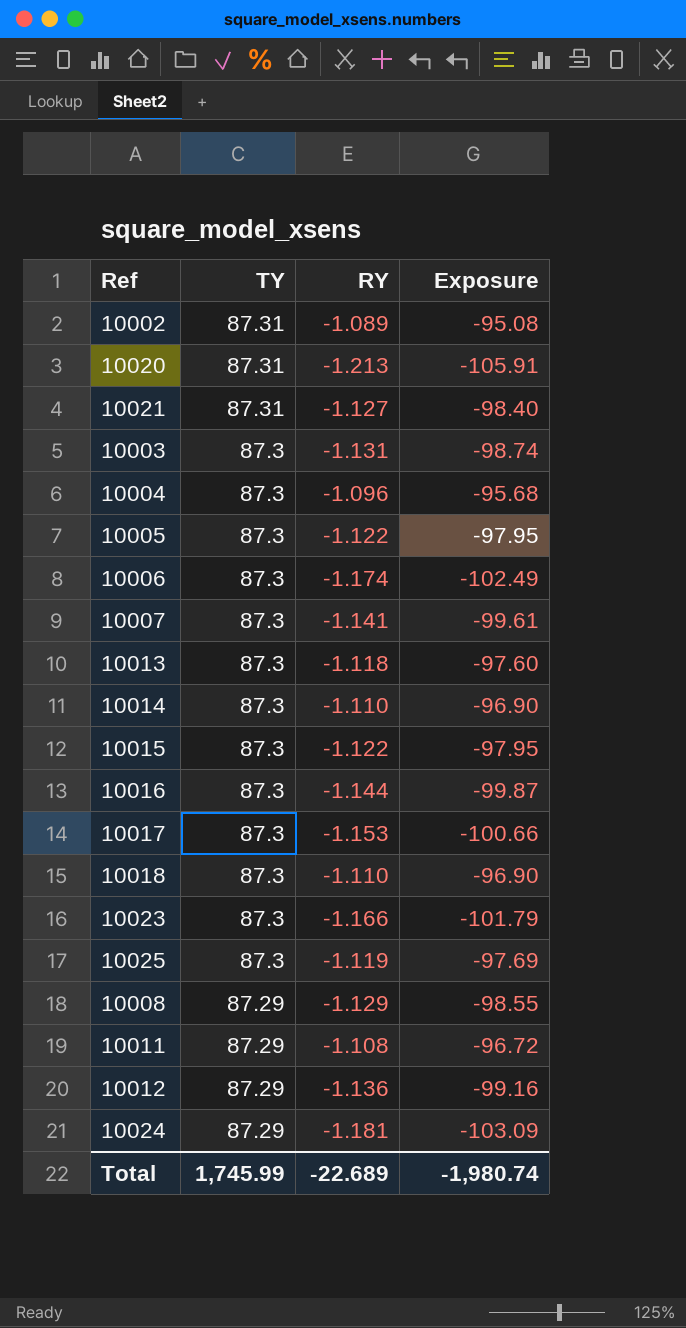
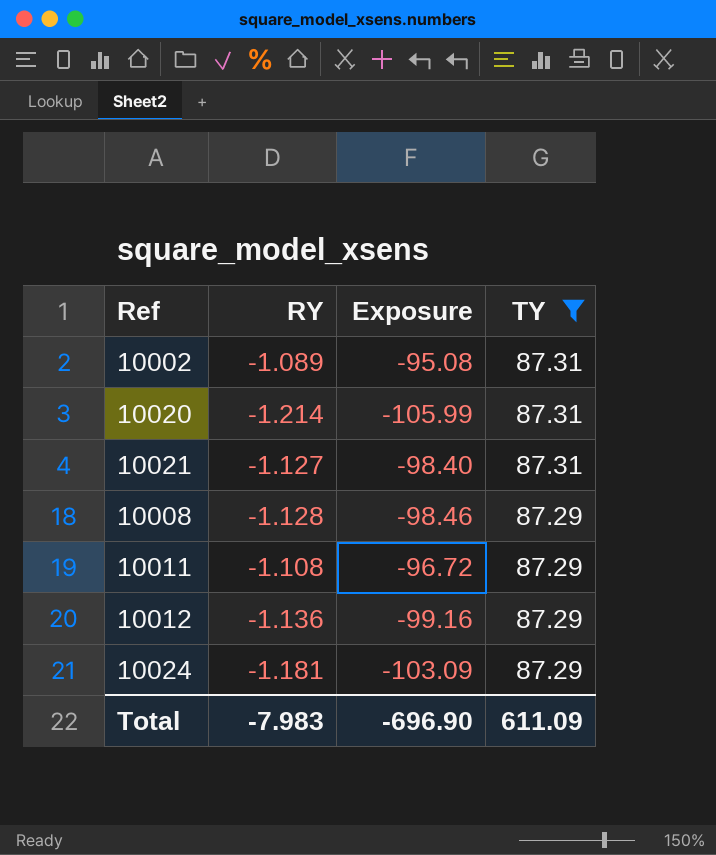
filter: none -> TY != 87.3
column TY | position: 2 -> 4
10020 | RY: -1.213 -> -1.214
10020 | Exposure: -105.91 -> -105.99
10008 | RY: -1.129 -> -1.128
10008 | Exposure: -98.55 -> -98.46
Total | RY: -22.689 -> -7.983
Total | Exposure: -1,980.74 -> -696.90
Total | TY: 1,745.99 -> 611.09

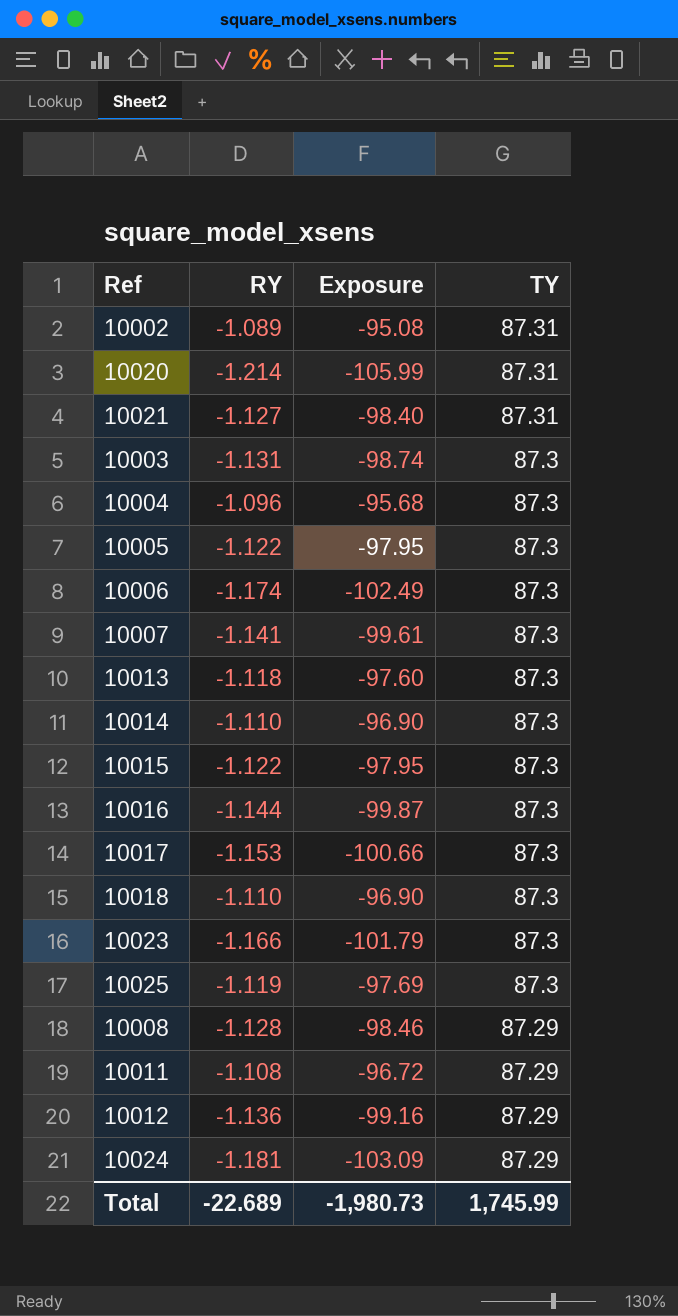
filter: TY != 87.3 -> none
Total | RY: -7.983 -> -22.689
Total | Exposure: -696.90 -> -1,980.73
Total | TY: 611.09 -> 1,745.99

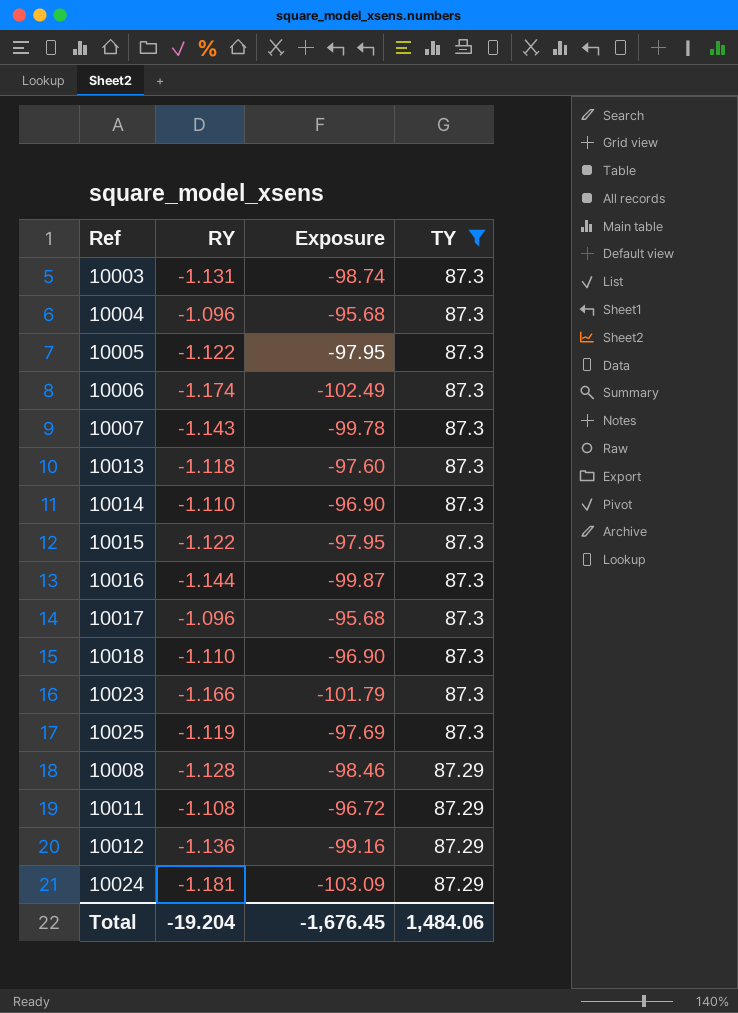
filter: none -> TY != 87.31
10007 | RY: -1.141 -> -1.143
10007 | Exposure: -99.61 -> -99.78
10017 | RY: -1.153 -> -1.096
10017 | Exposure: -100.66 -> -95.68
Total | RY: -22.689 -> -19.204
Total | Exposure: -1,980.73 -> -1,676.45
Total | TY: 1,745.99 -> 1,484.06

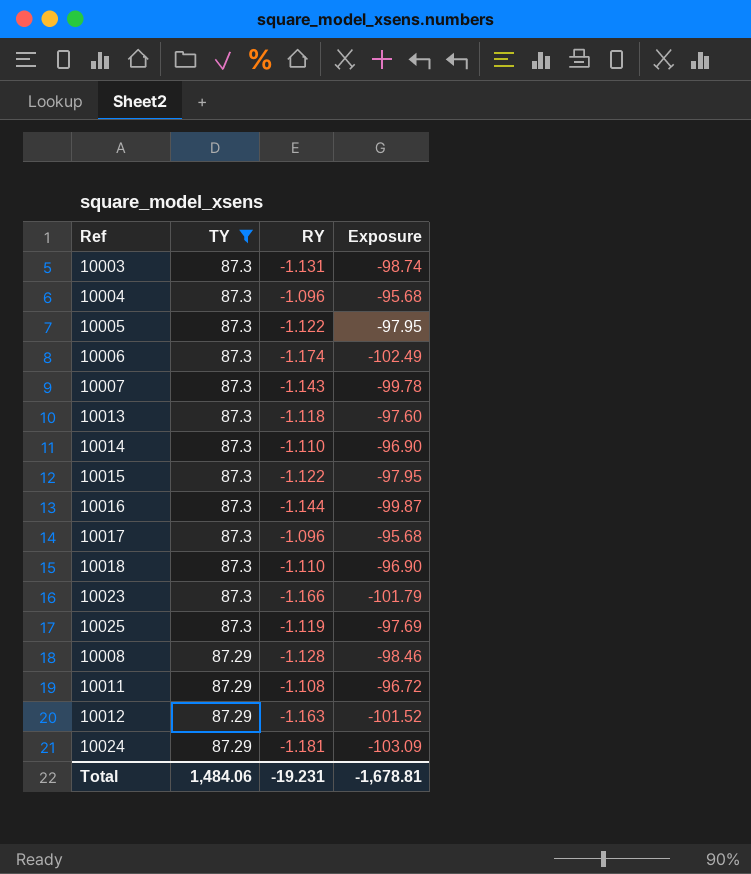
column TY | position: 4 -> 2
10012 | RY: -1.136 -> -1.163
10012 | Exposure: -99.16 -> -101.52
Total | RY: -19.204 -> -19.231
Total | Exposure: -1,676.45 -> -1,678.81

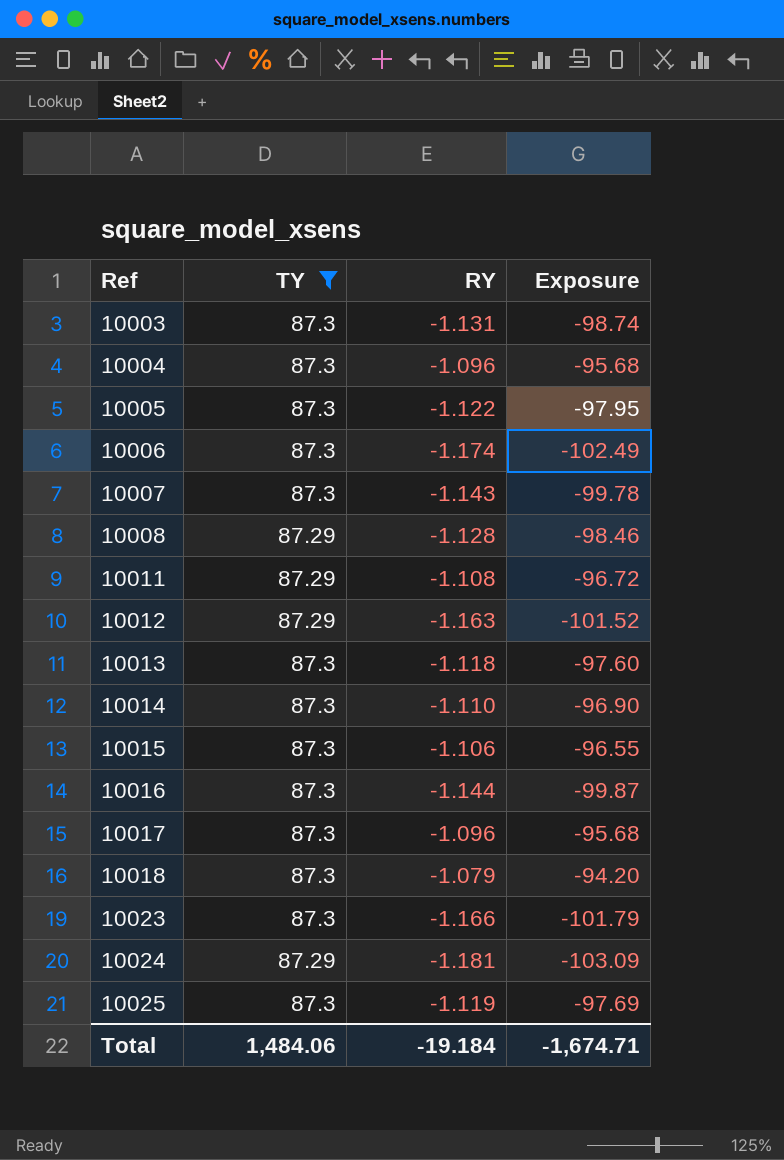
row order: TY descending -> Ref ascending
10015 | RY: -1.122 -> -1.106
10015 | Exposure: -97.95 -> -96.55
10018 | RY: -1.110 -> -1.079
10018 | Exposure: -96.90 -> -94.20
Total | RY: -19.231 -> -19.184
Total | Exposure: -1,678.81 -> -1,674.71

